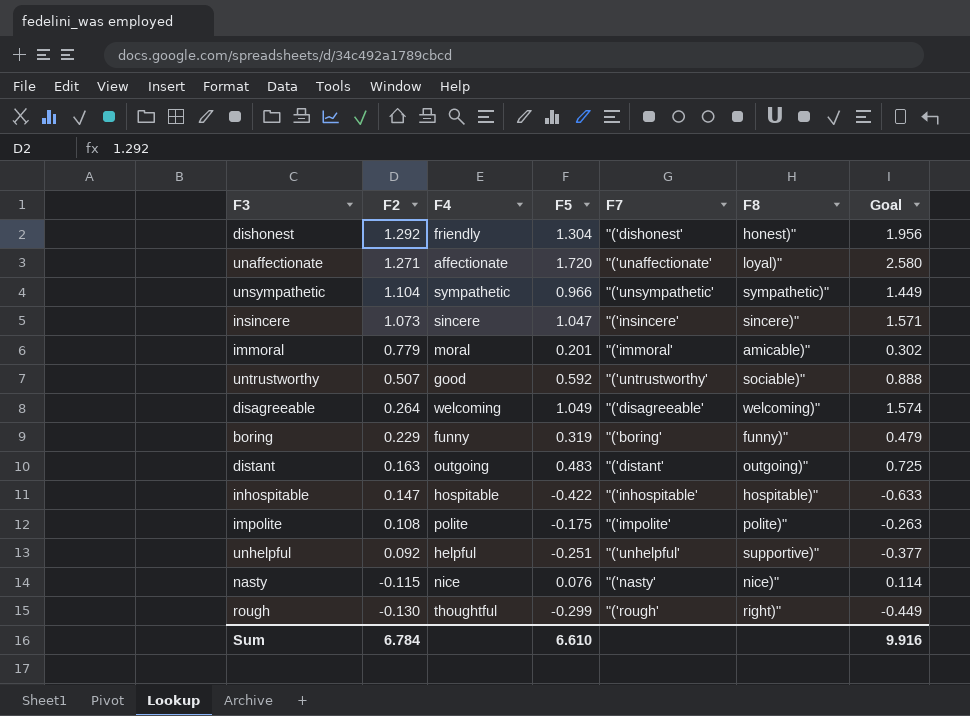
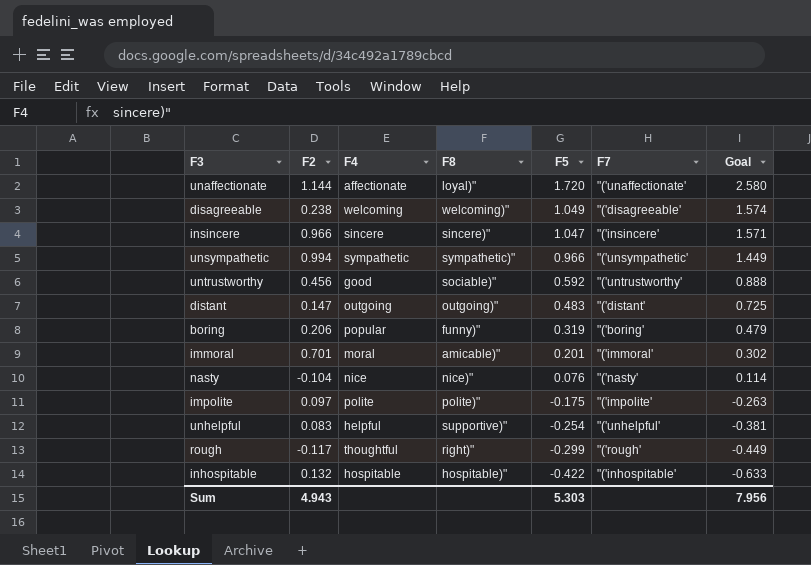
row order: F2 descending -> F5 descending
column F8 | position: 6 -> 4
row dishonest: 1.292 | friendly | 1.304 | "('dishonest' | honest)" | 1.956 -> none
unaffectionate | F2: 1.271 -> 1.144
disagreeable | F2: 0.264 -> 0.238
insincere | F2: 1.073 -> 0.966
unsympathetic | F2: 1.104 -> 0.994
untrustworthy | F2: 0.507 -> 0.456
distant | F2: 0.163 -> 0.147
boring | F2: 0.229 -> 0.206
boring | F4: funny -> popular
immoral | F2: 0.779 -> 0.701
nasty | F2: -0.115 -> -0.104
impolite | F2: 0.108 -> 0.097
unhelpful | F2: 0.092 -> 0.083
unhelpful | F5: -0.251 -> -0.254
unhelpful | Goal: -0.377 -> -0.381
rough | F2: -0.130 -> -0.117
inhospitable | F2: 0.147 -> 0.132
Sum | F2: 6.784 -> 4.943
Sum | F5: 6.610 -> 5.303
Sum | Goal: 9.916 -> 7.956

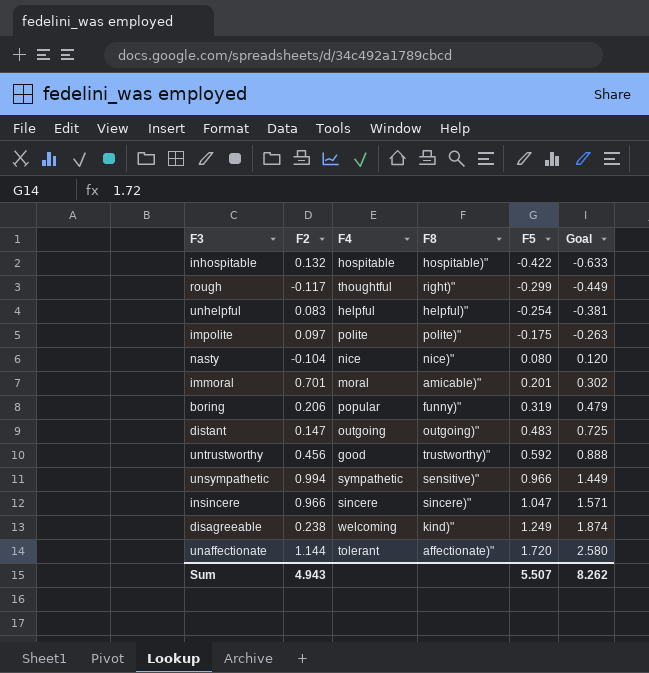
row order: F5 descending -> F5 ascending
column F7 | position: 6 -> none
unhelpful | F8: supportive)" -> helpful)"
nasty | F5: 0.076 -> 0.080
nasty | Goal: 0.114 -> 0.120
untrustworthy | F8: sociable)" -> trustworthy)"
unsympathetic | F8: sympathetic)" -> sensitive)"
disagreeable | F8: welcoming)" -> kind)"
disagreeable | F5: 1.049 -> 1.249
disagreeable | Goal: 1.574 -> 1.874
unaffectionate | F4: affectionate -> tolerant
unaffectionate | F8: loyal)" -> affectionate)"
Sum | F5: 5.303 -> 5.507
Sum | Goal: 7.956 -> 8.262

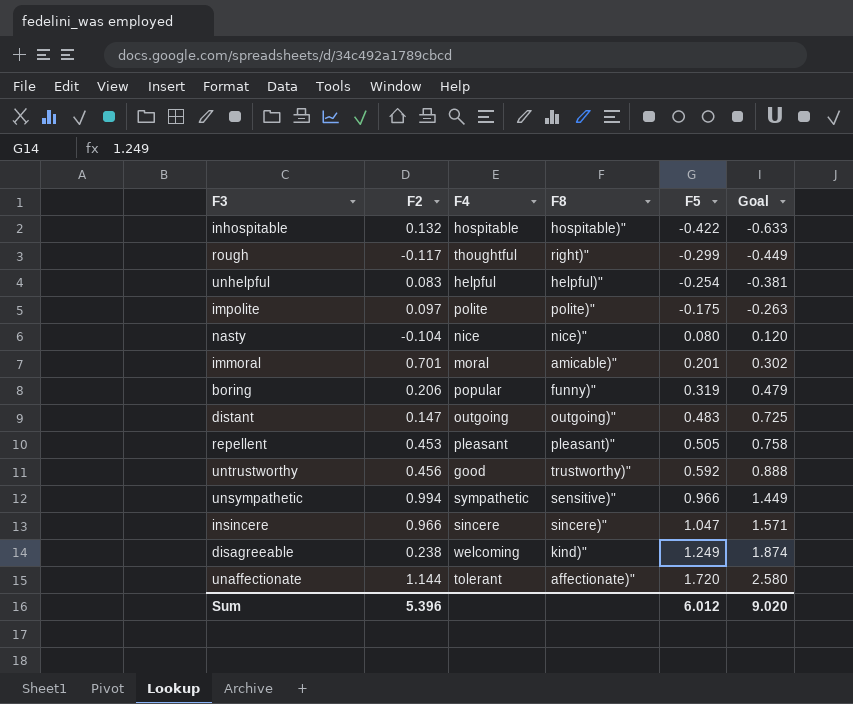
row repellent: none -> 0.453 | pleasant | pleasant)" | 0.505 | 0.758
Sum | F2: 4.943 -> 5.396
Sum | F5: 5.507 -> 6.012
Sum | Goal: 8.262 -> 9.020

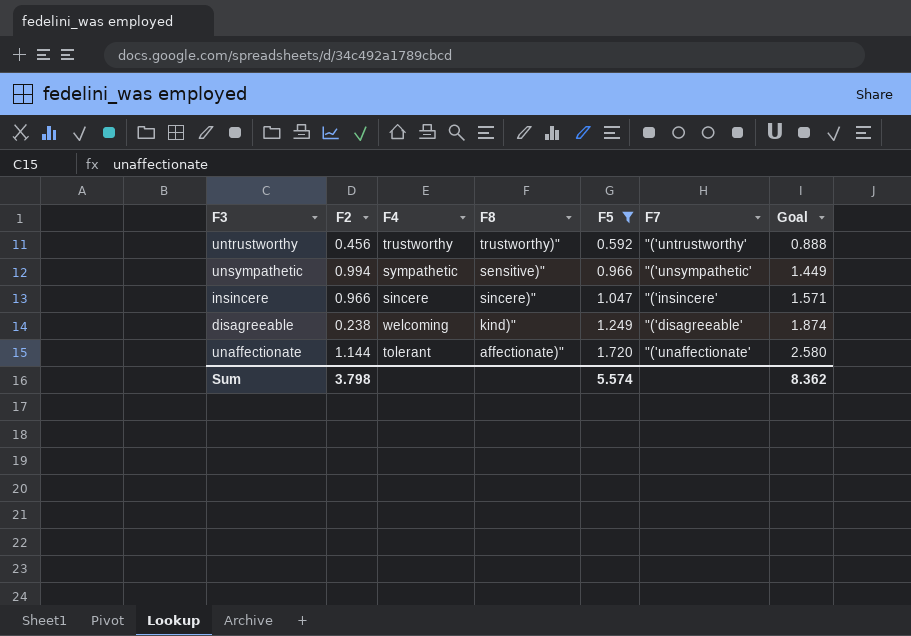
filter: none -> F5 >= 0.592
column F7 | position: none -> 6
untrustworthy | F4: good -> trustworthy
Sum | F2: 5.396 -> 3.798
Sum | F5: 6.012 -> 5.574
Sum | Goal: 9.020 -> 8.362

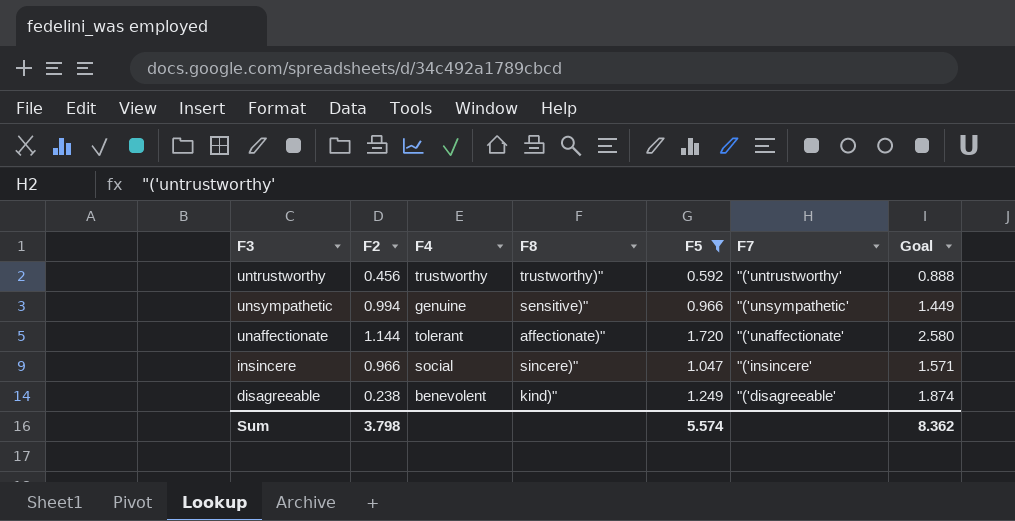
row order: F5 ascending -> F3 descending
unsympathetic | F4: sympathetic -> genuine
insincere | F4: sincere -> social
disagreeable | F4: welcoming -> benevolent

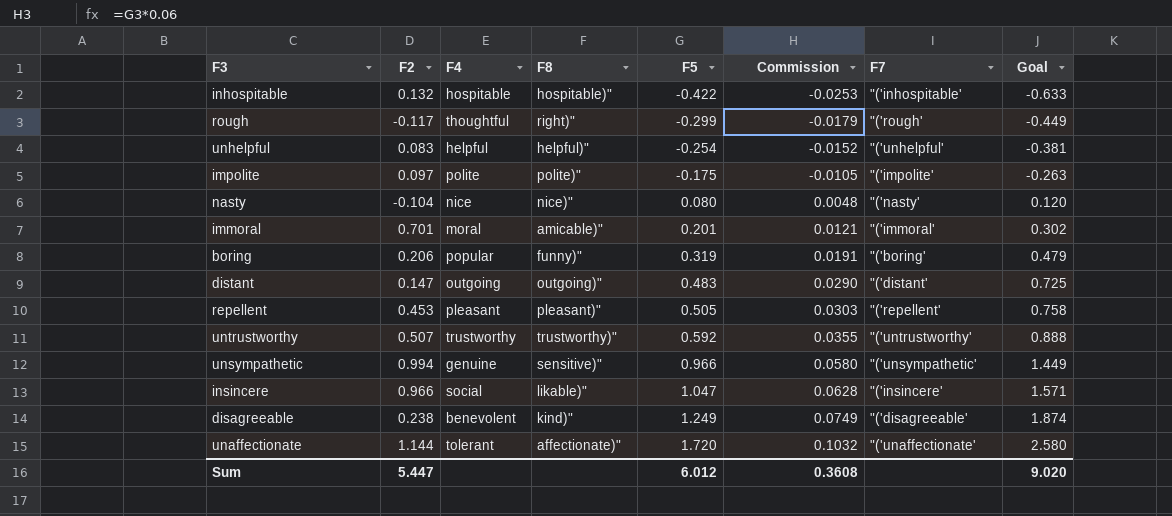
filter: F5 >= 0.592 -> none
row order: F3 descending -> F5 ascending
column Commission | formula: none -> [F5] * 0.06
untrustworthy | F2: 0.456 -> 0.507
insincere | F8: sincere)" -> likable)"
Sum | F2: 3.798 -> 5.447
Sum | F5: 5.574 -> 6.012
Sum | Goal: 8.362 -> 9.020

